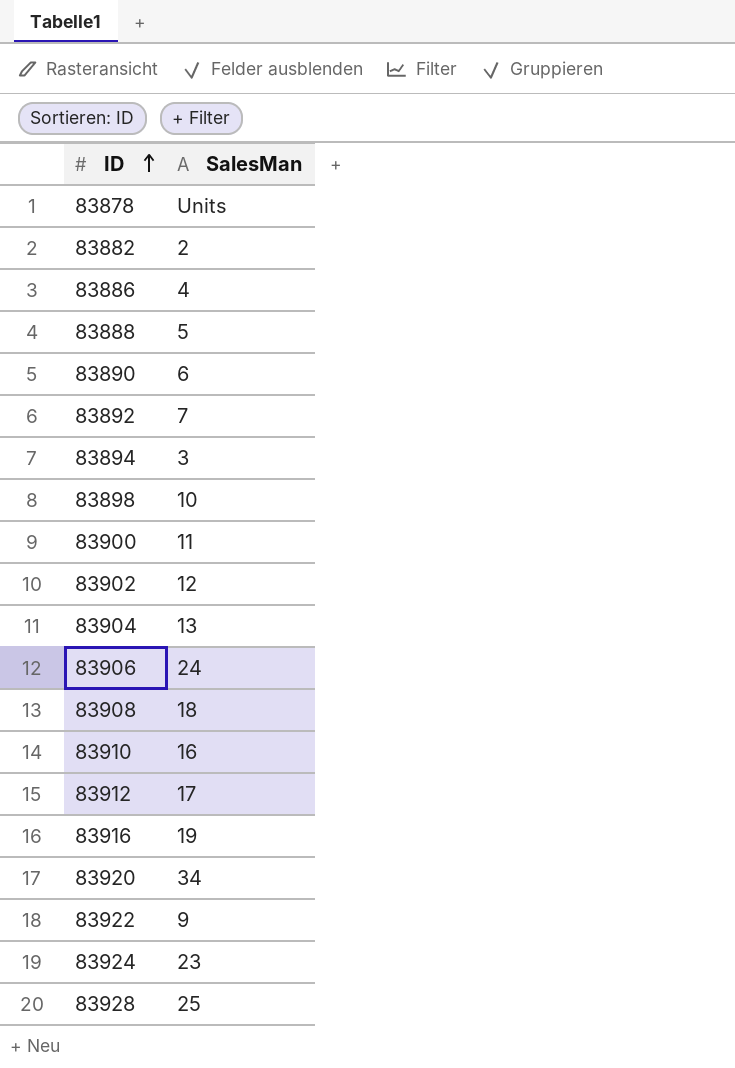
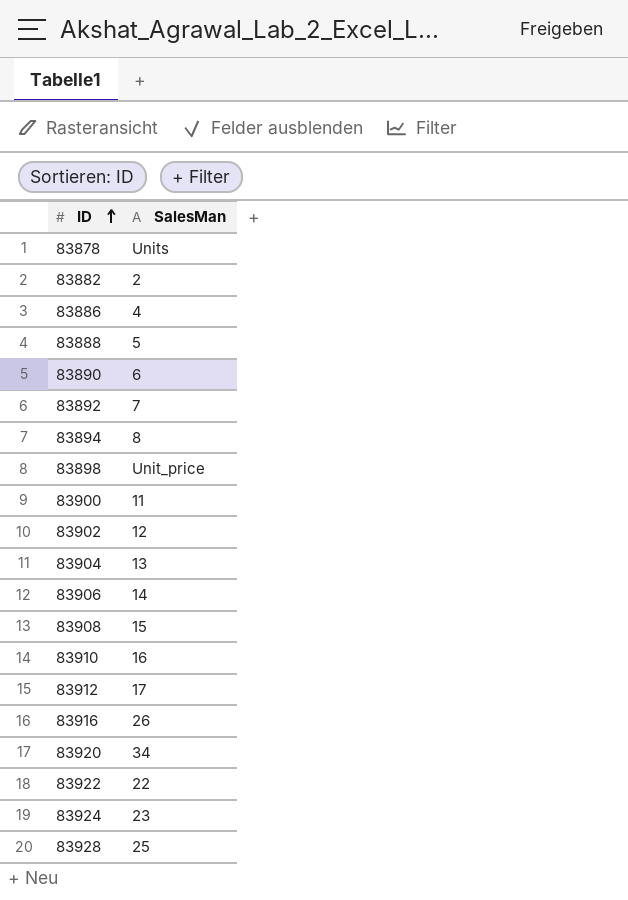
83894 | SalesMan: 3 -> 8
83898 | SalesMan: 10 -> Unit_price
83906 | SalesMan: 24 -> 14
83908 | SalesMan: 18 -> 15
83916 | SalesMan: 19 -> 26
83922 | SalesMan: 9 -> 22

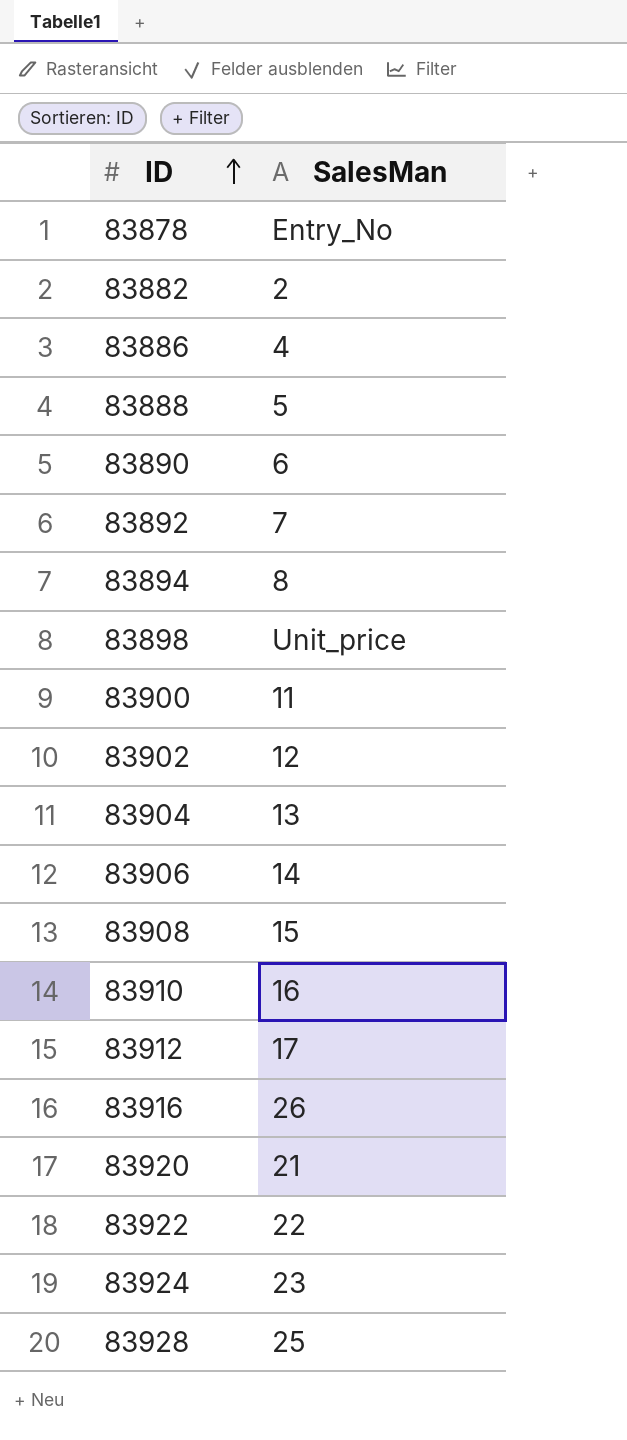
83878 | SalesMan: Units -> Entry_No
83920 | SalesMan: 34 -> 21

